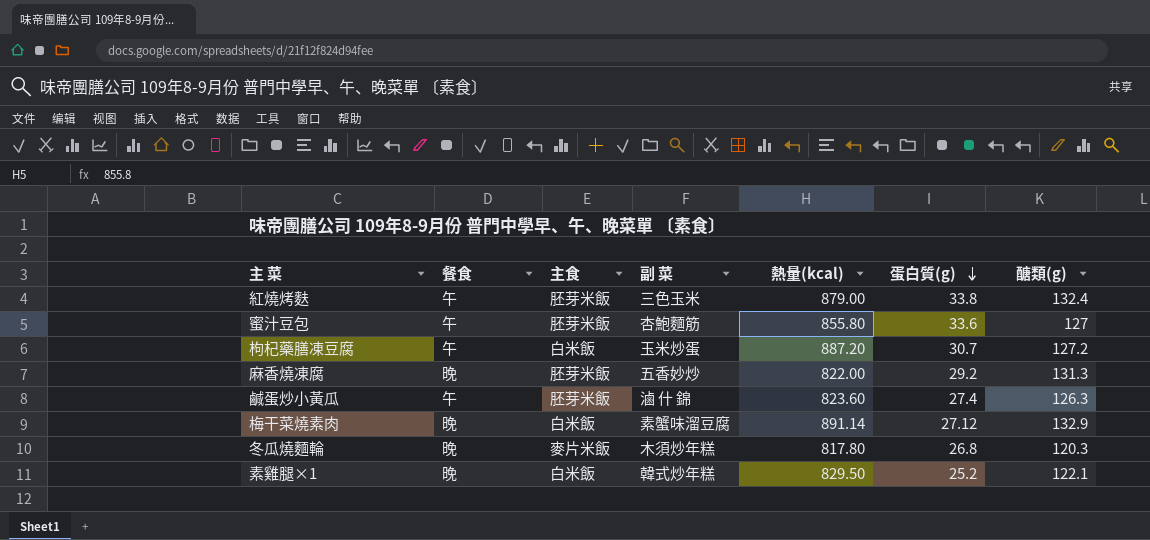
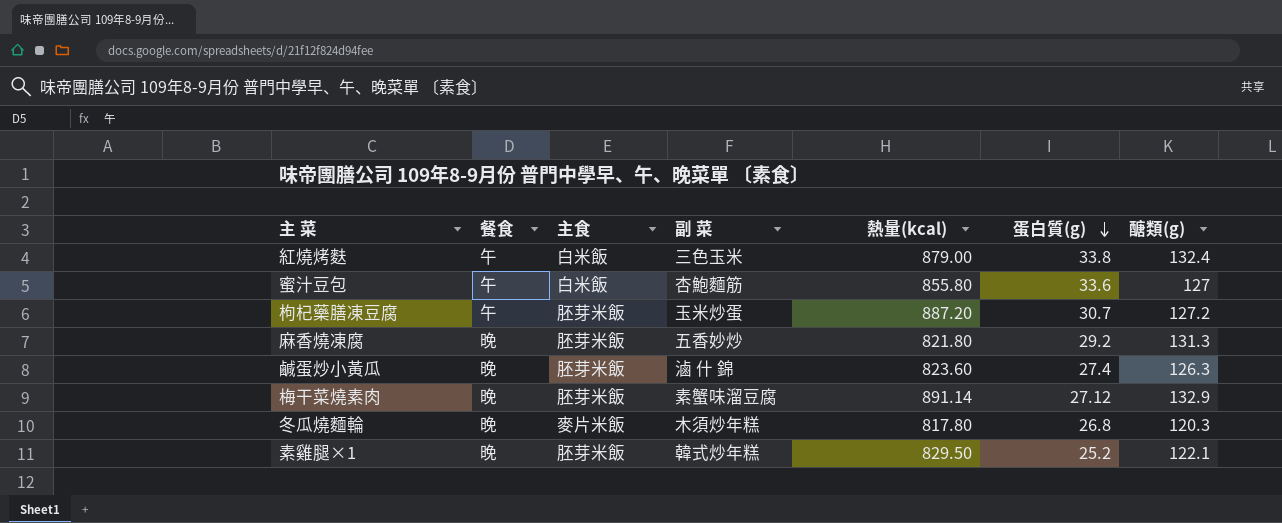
紅燒烤麩 | 主食: 胚芽米飯 -> 白米飯
蜜汁豆包 | 主食: 胚芽米飯 -> 白米飯
枸杞藥膳凍豆腐 | 主食: 白米飯 -> 胚芽米飯
麻香燒凍腐 | 熱量(kcal): 822.00 -> 821.80
鹹蛋炒小黃瓜 | 餐食: 午 -> 晚
梅干菜燒素肉 | 主食: 白米飯 -> 胚芽米飯
素雞腿×1 | 主食: 白米飯 -> 胚芽米飯

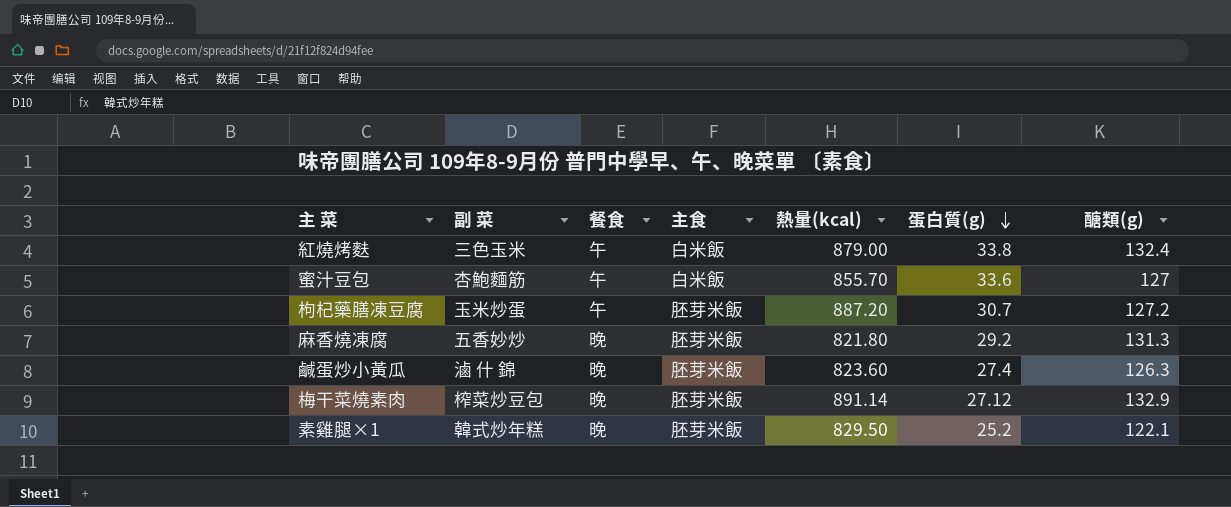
column 副 菜 | position: 4 -> 2
row 冬瓜燒麵輪: 晚 | 麥片米飯 | 木須炒年糕 | 817.80 | 26.8 | 120.3 -> none
蜜汁豆包 | 熱量(kcal): 855.80 -> 855.70
梅干菜燒素肉 | 副 菜: 素蟹味溜豆腐 -> 榨菜炒豆包

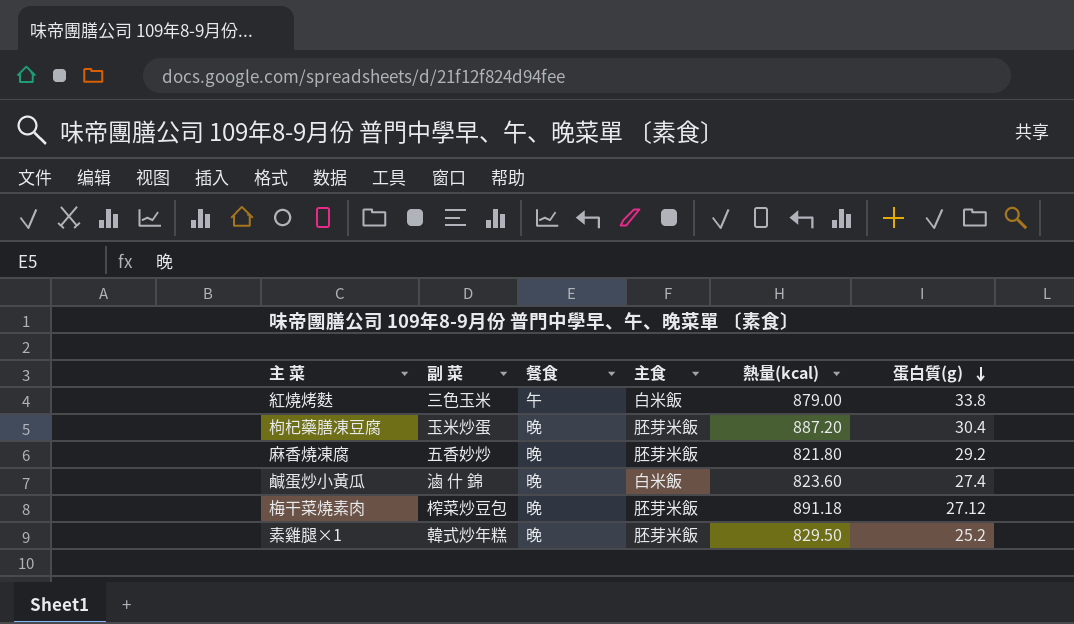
column 醣類(g) | position: 7 -> none
row 蜜汁豆包: 杏鮑麵筋 | 午 | 白米飯 | 855.70 | 33.6 | 127 -> none
枸杞藥膳凍豆腐 | 餐食: 午 -> 晚
枸杞藥膳凍豆腐 | 蛋白質(g): 30.7 -> 30.4
鹹蛋炒小黃瓜 | 主食: 胚芽米飯 -> 白米飯
梅干菜燒素肉 | 熱量(kcal): 891.14 -> 891.18

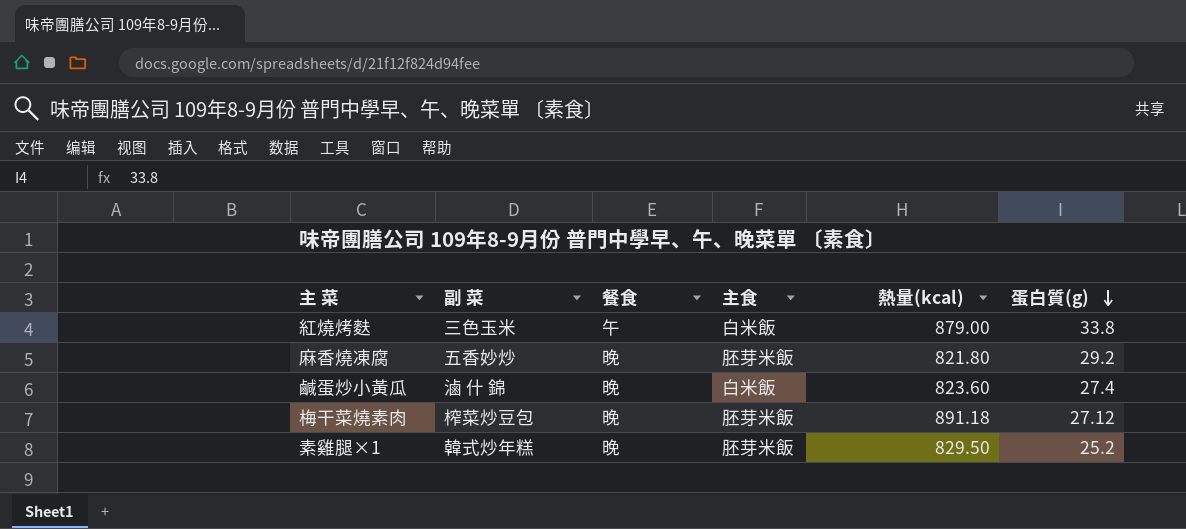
row 枸杞藥膳凍豆腐: 玉米炒蛋 | 晚 | 胚芽米飯 | 887.20 | 30.4 -> none

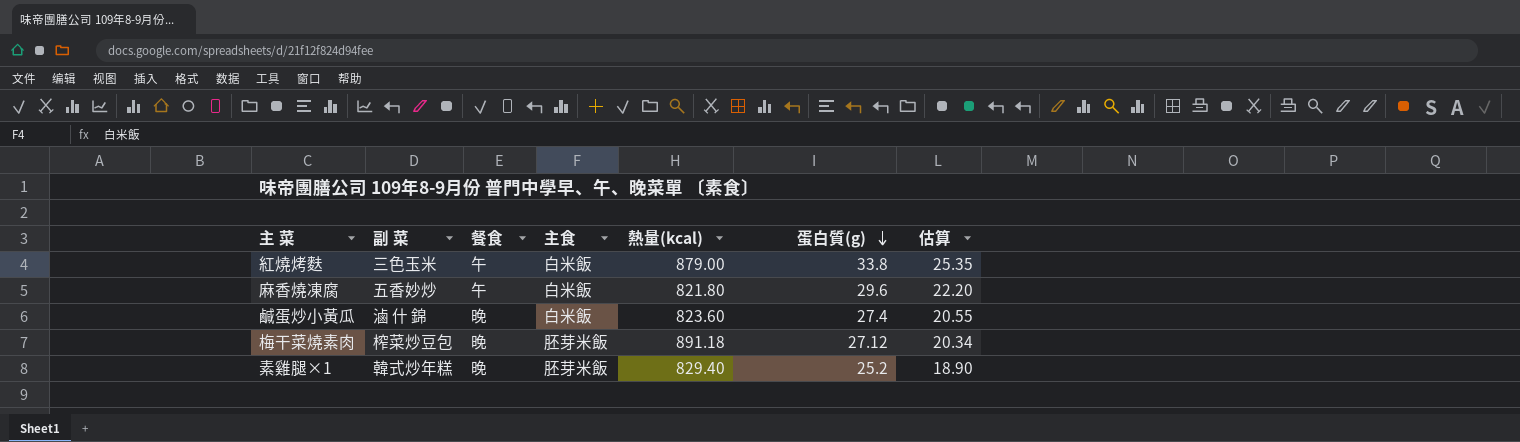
column 估算 | formula: none -> [蛋白質(g)] * 0.75
麻香燒凍腐 | 餐食: 晚 -> 午
麻香燒凍腐 | 主食: 胚芽米飯 -> 白米飯
麻香燒凍腐 | 蛋白質(g): 29.2 -> 29.6
素雞腿×1 | 熱量(kcal): 829.50 -> 829.40

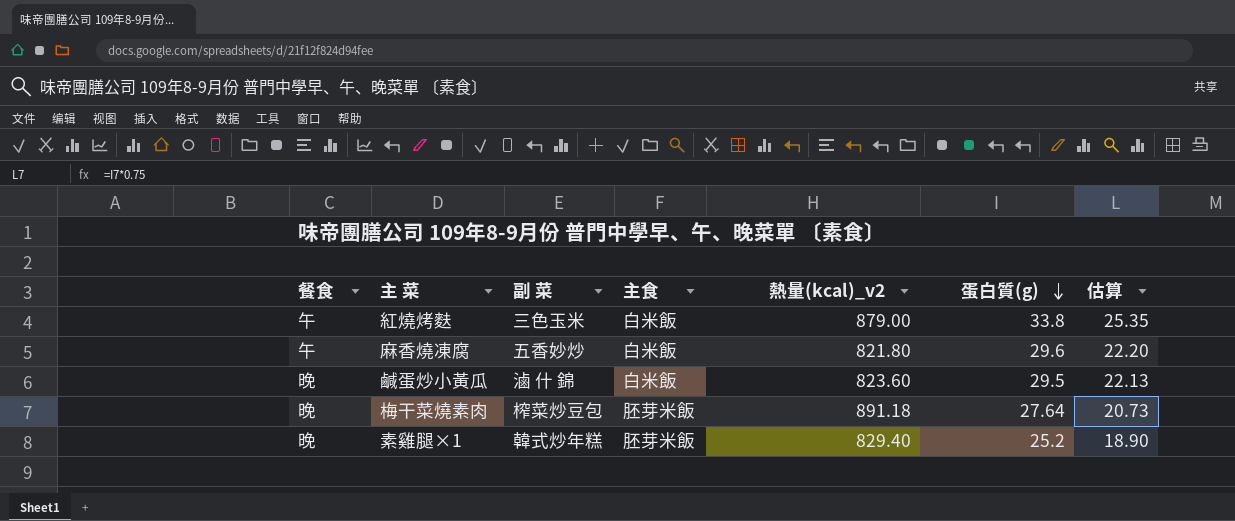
column 餐食 | position: 3 -> 1
column name: 熱量(kcal) -> 熱量(kcal)_v2
鹹蛋炒小黃瓜 | 蛋白質(g): 27.4 -> 29.5
鹹蛋炒小黃瓜 | 估算: 20.55 -> 22.13
梅干菜燒素肉 | 蛋白質(g): 27.12 -> 27.64
梅干菜燒素肉 | 估算: 20.34 -> 20.73

